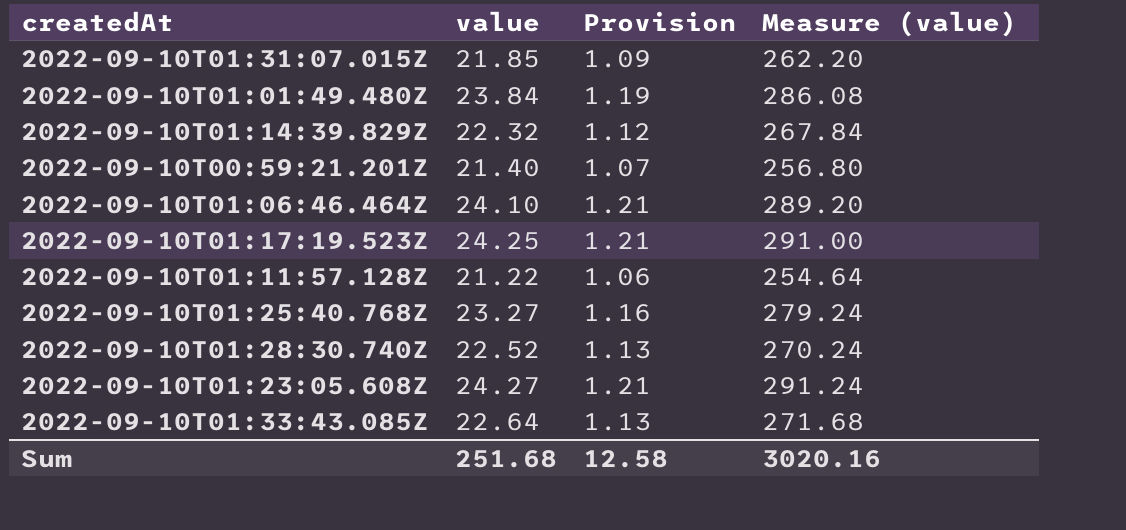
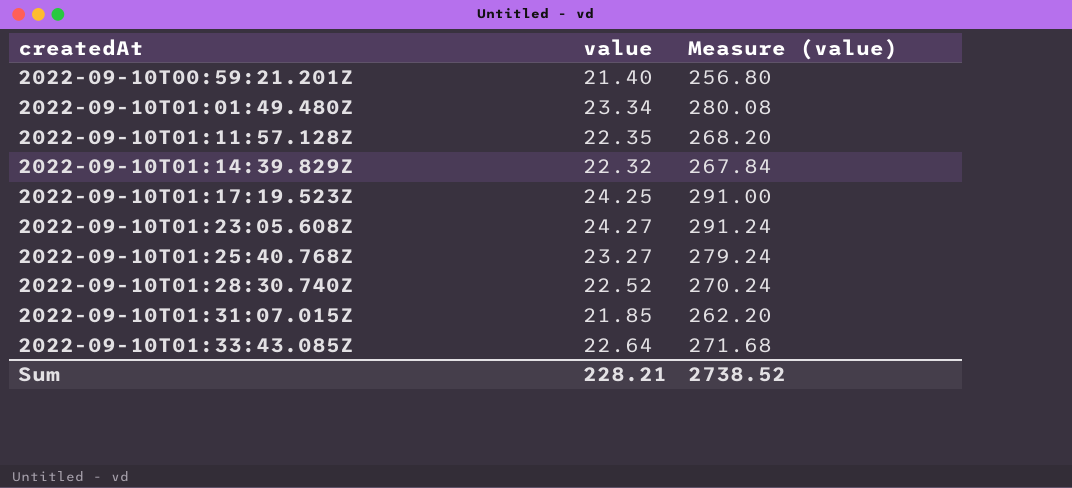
row order: none -> createdAt ascending
column Provision | formula: [value] * 0.05 -> none
row 2022-09-10T01:06:46.464Z: 24.10 | 1.21 | 289.20 -> none
2022-09-10T01:01:49.480Z | value: 23.84 -> 23.34
2022-09-10T01:01:49.480Z | Measure (value): 286.08 -> 280.08
2022-09-10T01:11:57.128Z | value: 21.22 -> 22.35
2022-09-10T01:11:57.128Z | Measure (value): 254.64 -> 268.20
Sum | value: 251.68 -> 228.21
Sum | Measure (value): 3020.16 -> 2738.52

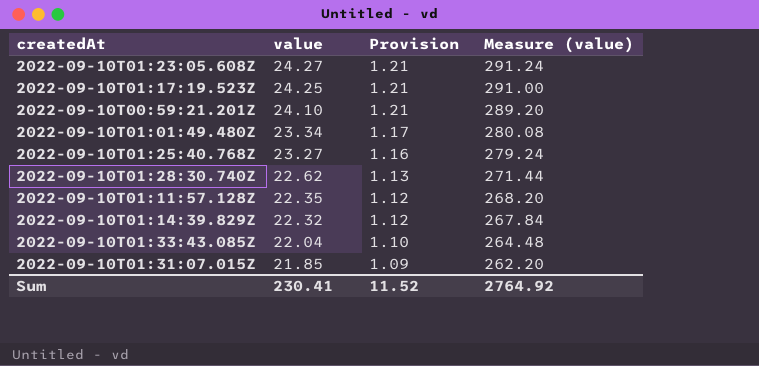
row order: createdAt ascending -> value descending
column Provision | formula: none -> [value] * 0.05
2022-09-10T00:59:21.201Z | value: 21.40 -> 24.10
2022-09-10T00:59:21.201Z | Measure (value): 256.80 -> 289.20
2022-09-10T01:28:30.740Z | value: 22.52 -> 22.62
2022-09-10T01:28:30.740Z | Measure (value): 270.24 -> 271.44
2022-09-10T01:33:43.085Z | value: 22.64 -> 22.04
2022-09-10T01:33:43.085Z | Measure (value): 271.68 -> 264.48
Sum | value: 228.21 -> 230.41
Sum | Measure (value): 2738.52 -> 2764.92

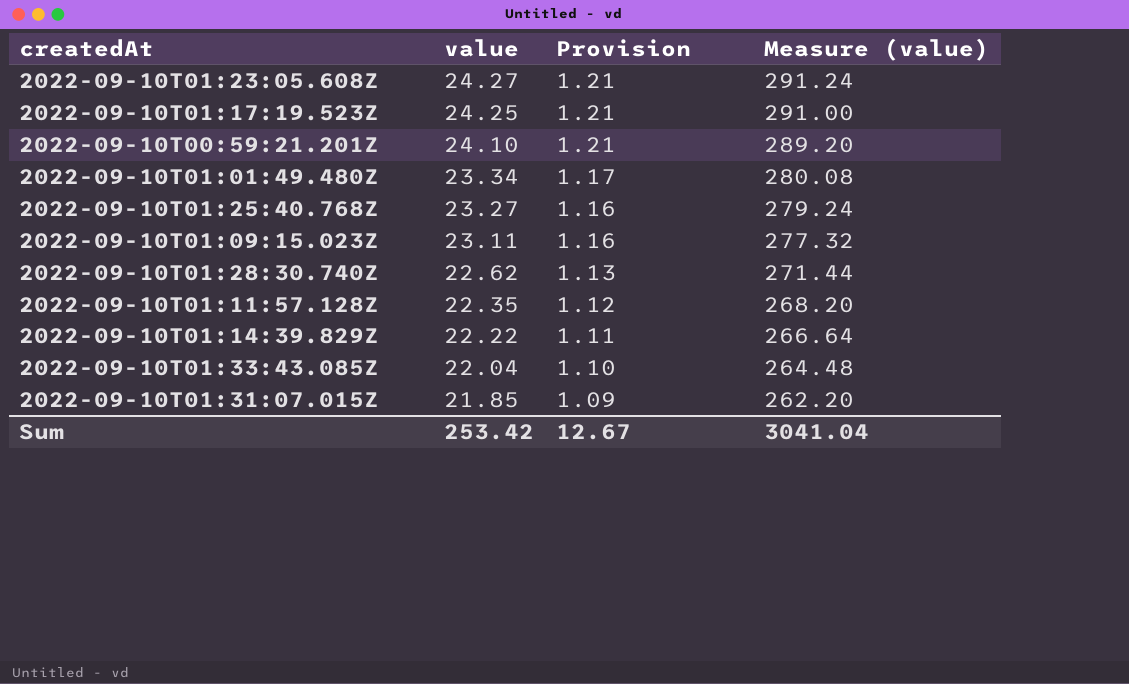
row 2022-09-10T01:09:15.023Z: none -> 23.11 | 1.16 | 277.32
2022-09-10T01:14:39.829Z | value: 22.32 -> 22.22
2022-09-10T01:14:39.829Z | Provision: 1.12 -> 1.11
2022-09-10T01:14:39.829Z | Measure (value): 267.84 -> 266.64
Sum | value: 230.41 -> 253.42
Sum | Provision: 11.52 -> 12.67
Sum | Measure (value): 2764.92 -> 3041.04

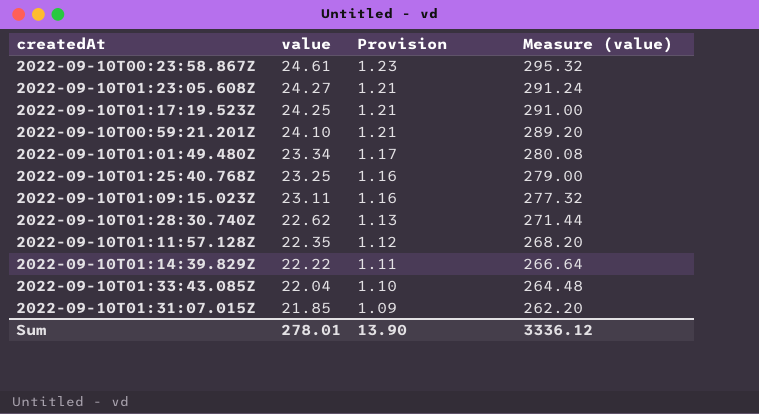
row 2022-09-10T00:23:58.867Z: none -> 24.61 | 1.23 | 295.32
2022-09-10T01:25:40.768Z | value: 23.27 -> 23.25
2022-09-10T01:25:40.768Z | Measure (value): 279.24 -> 279.00
Sum | value: 253.42 -> 278.01
Sum | Provision: 12.67 -> 13.90
Sum | Measure (value): 3041.04 -> 3336.12

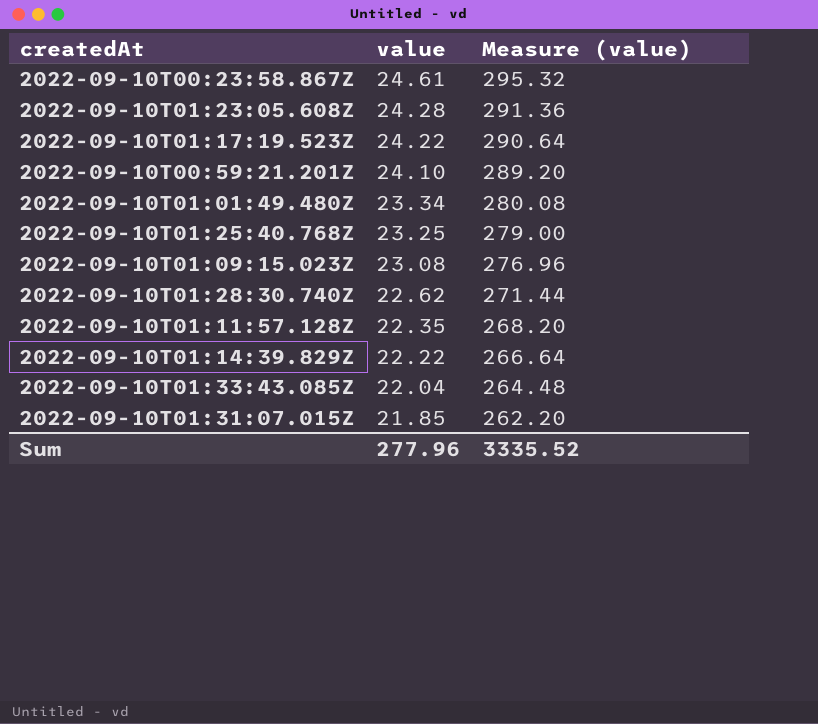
column Provision | formula: [value] * 0.05 -> none
2022-09-10T01:23:05.608Z | value: 24.27 -> 24.28
2022-09-10T01:23:05.608Z | Measure (value): 291.24 -> 291.36
2022-09-10T01:17:19.523Z | value: 24.25 -> 24.22
2022-09-10T01:17:19.523Z | Measure (value): 291.00 -> 290.64
2022-09-10T01:09:15.023Z | value: 23.11 -> 23.08
2022-09-10T01:09:15.023Z | Measure (value): 277.32 -> 276.96
Sum | value: 278.01 -> 277.96
Sum | Measure (value): 3336.12 -> 3335.52

